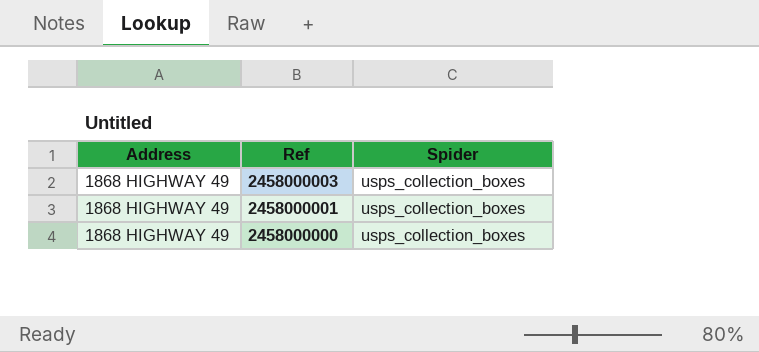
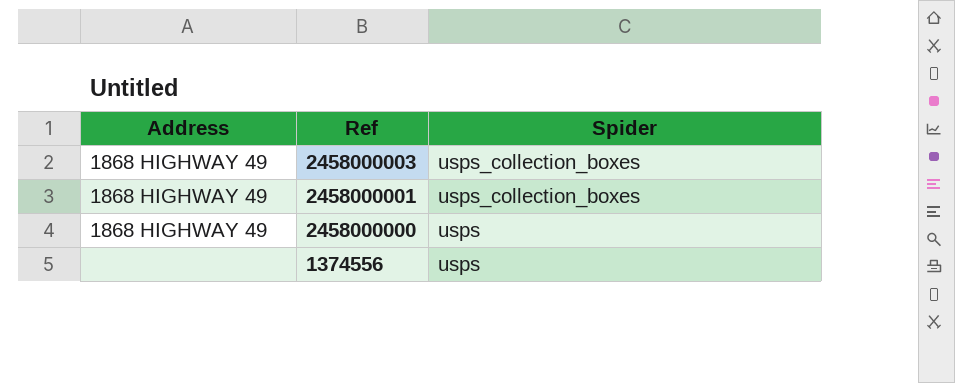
2458000000 | Spider: usps_collection_boxes -> usps
row 1374556: none -> none | usps

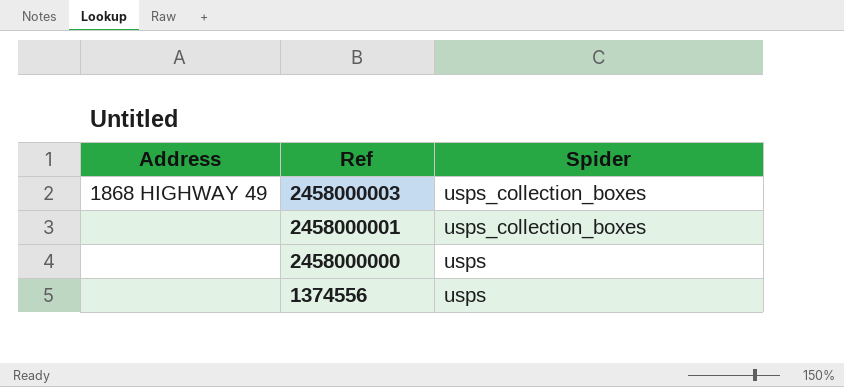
2458000001 | Address: 1868 HIGHWAY 49 -> none
2458000000 | Address: 1868 HIGHWAY 49 -> none

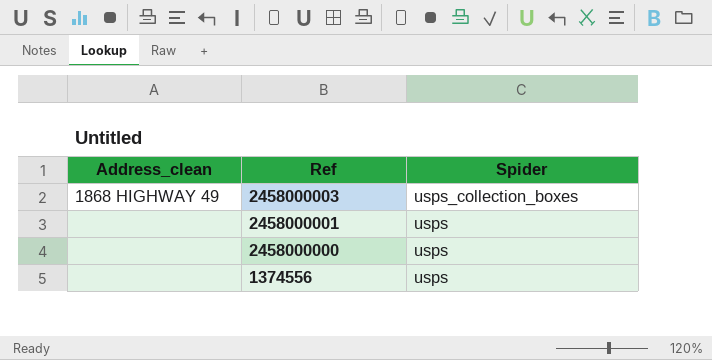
column name: Address -> Address_clean
2458000001 | Spider: usps_collection_boxes -> usps

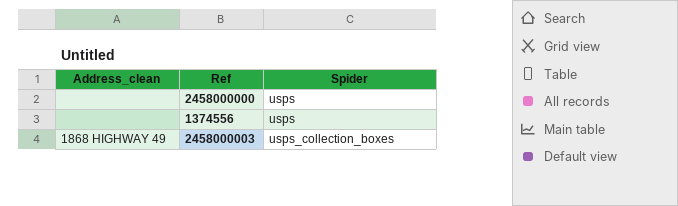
row order: Ref descending -> Spider ascending
row 2458000001: none | usps -> none

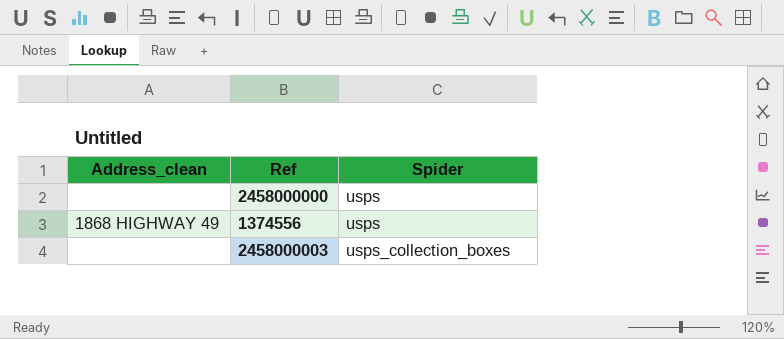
1374556 | Address_clean: none -> 1868 HIGHWAY 49
2458000003 | Address_clean: 1868 HIGHWAY 49 -> none

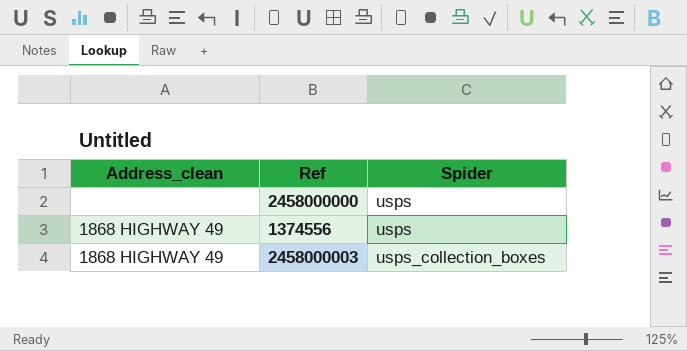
2458000003 | Address_clean: none -> 1868 HIGHWAY 49

